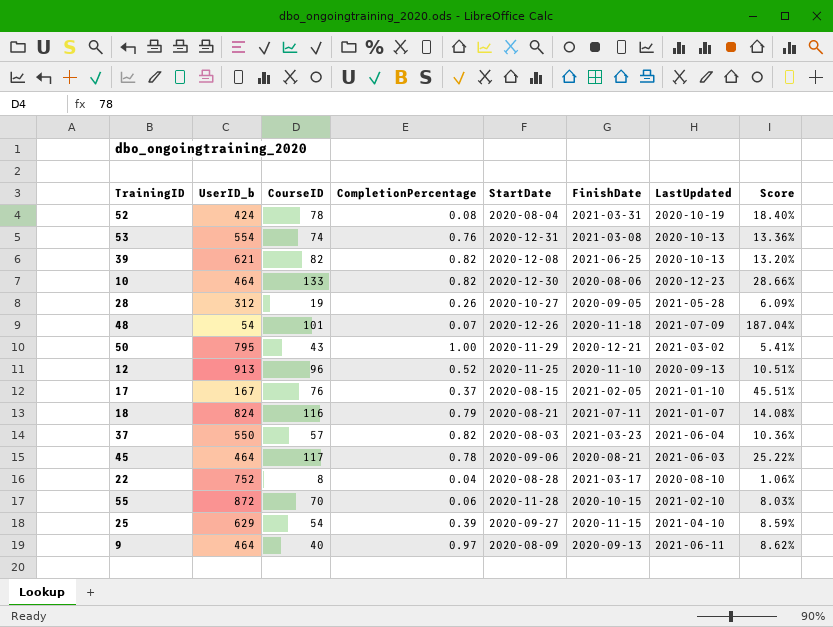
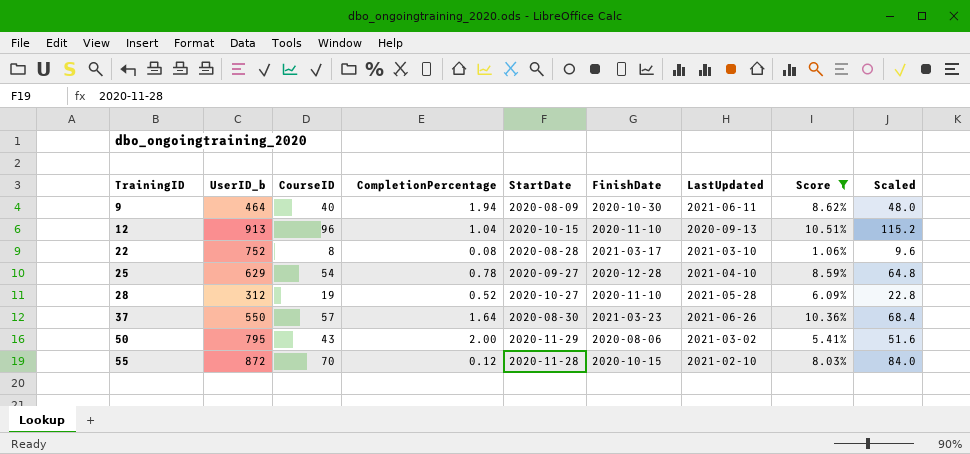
filter: none -> Score <= 10.51%
row order: none -> TrainingID ascending
column Scaled | formula: none -> [CourseID] * 1.2
9 | CompletionPercentage: 0.97 -> 1.94
9 | FinishDate: 2020-09-13 -> 2020-10-30
12 | CompletionPercentage: 0.52 -> 1.04
12 | StartDate: 2020-11-25 -> 2020-10-15
22 | CompletionPercentage: 0.04 -> 0.08
22 | LastUpdated: 2020-08-10 -> 2021-03-10
25 | CompletionPercentage: 0.39 -> 0.78
25 | FinishDate: 2020-11-15 -> 2020-12-28
28 | CompletionPercentage: 0.26 -> 0.52
28 | FinishDate: 2020-09-05 -> 2020-11-10
37 | CompletionPercentage: 0.82 -> 1.64
37 | StartDate: 2020-08-03 -> 2020-08-30
37 | LastUpdated: 2021-06-04 -> 2021-06-26
50 | CompletionPercentage: 1.00 -> 2.00
50 | FinishDate: 2020-12-21 -> 2020-08-06
55 | CompletionPercentage: 0.06 -> 0.12

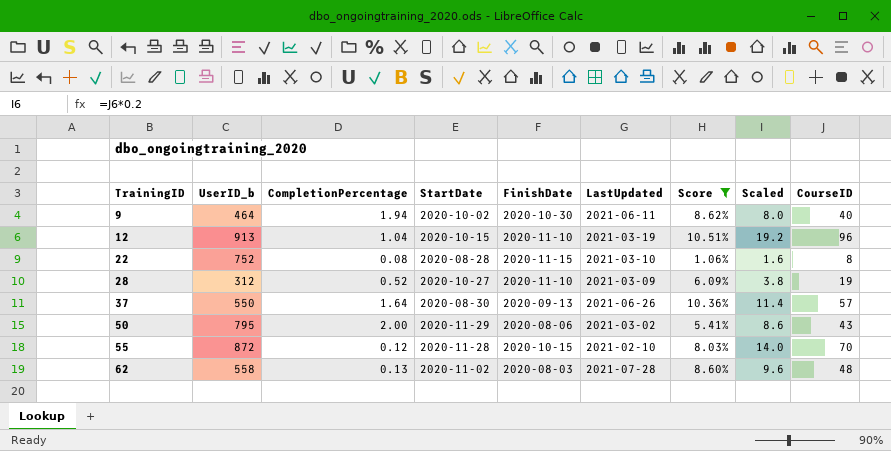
column Scaled | formula: [CourseID] * 1.2 -> [CourseID] * 0.2
column CourseID | position: 3 -> 9
row 25: 629 | 54 | 0.78 | 2020-09-27 | 2020-12-28 | 2021-04-10 | 8.59% | 64.8 -> none
9 | StartDate: 2020-08-09 -> 2020-10-02
12 | LastUpdated: 2020-09-13 -> 2021-03-19
22 | FinishDate: 2021-03-17 -> 2020-11-15
28 | LastUpdated: 2021-05-28 -> 2021-03-09
37 | FinishDate: 2021-03-23 -> 2020-09-13
row 62: none -> 558 | 0.13 | 2020-11-02 | 2020-08-03 | 2021-07-28 | 8.60% | 9.6 | 48

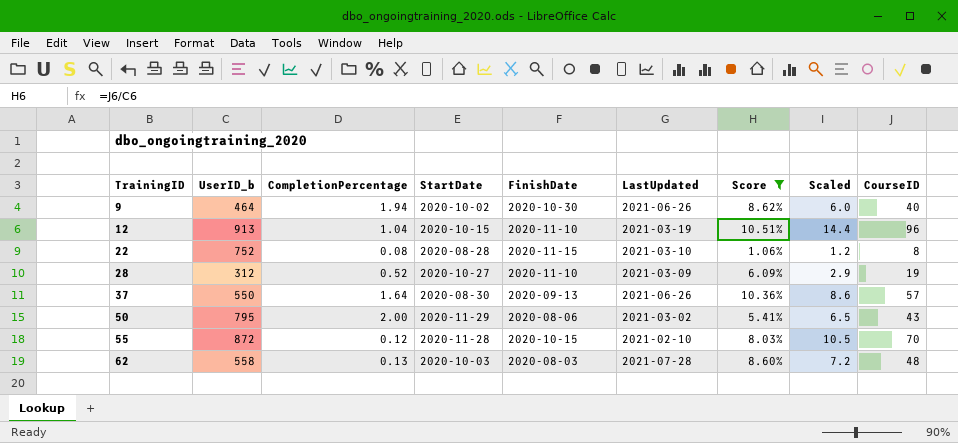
column Scaled | formula: [CourseID] * 0.2 -> [CourseID] * 0.15
9 | LastUpdated: 2021-06-11 -> 2021-06-26
62 | StartDate: 2020-11-02 -> 2020-10-03

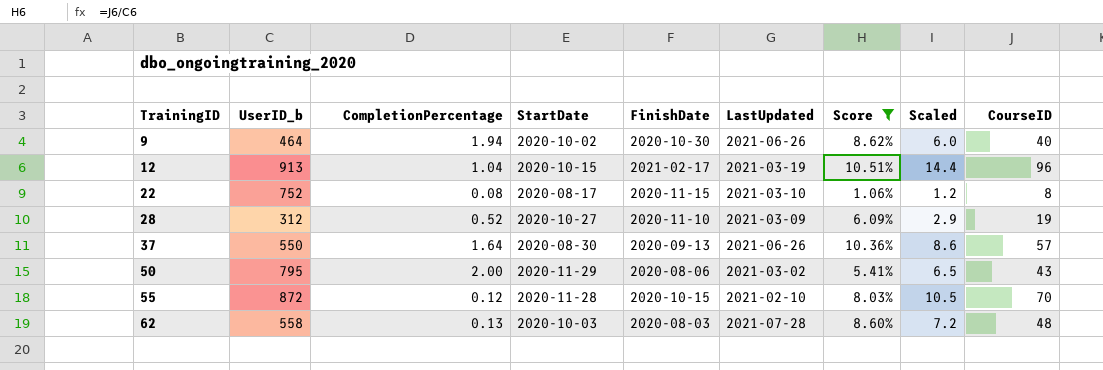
12 | FinishDate: 2020-11-10 -> 2021-02-17
22 | StartDate: 2020-08-28 -> 2020-08-17

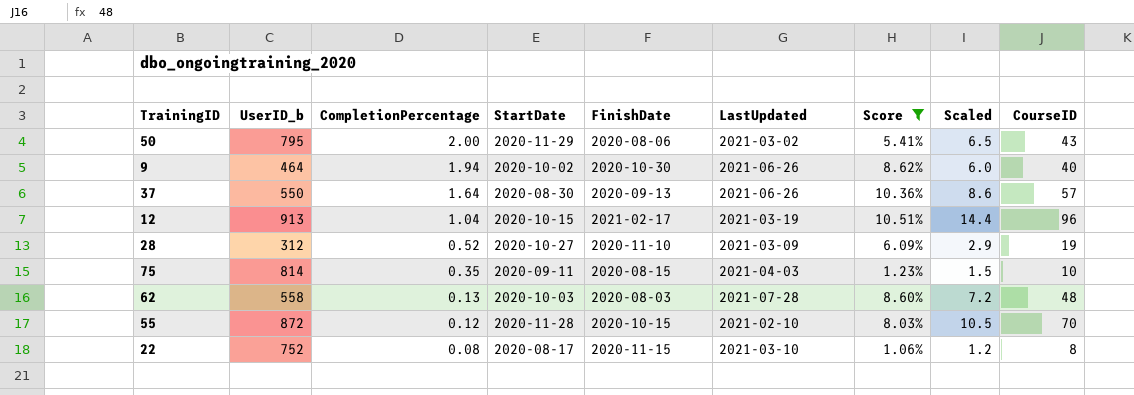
row order: TrainingID ascending -> CompletionPercentage descending
row 75: none -> 814 | 0.35 | 2020-09-11 | 2020-08-15 | 2021-04-03 | 1.23% | 1.5 | 10

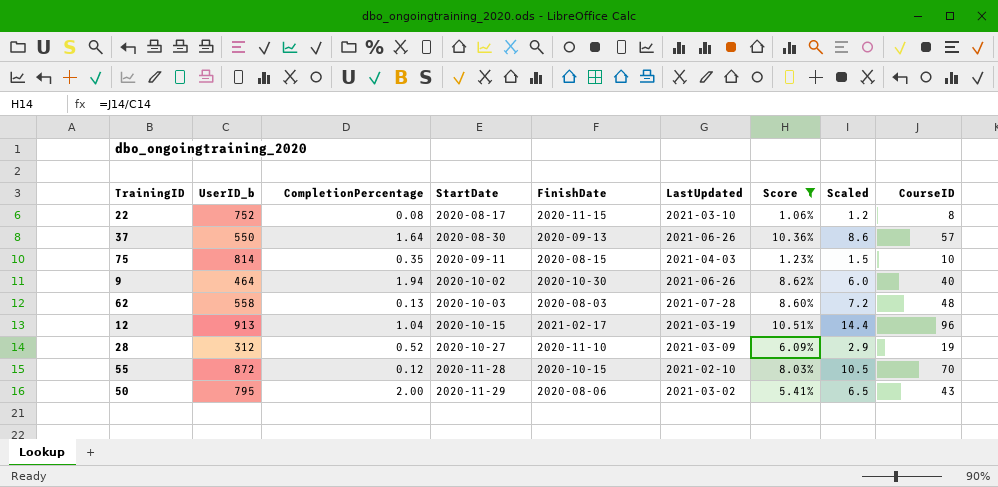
row order: CompletionPercentage descending -> StartDate ascending

